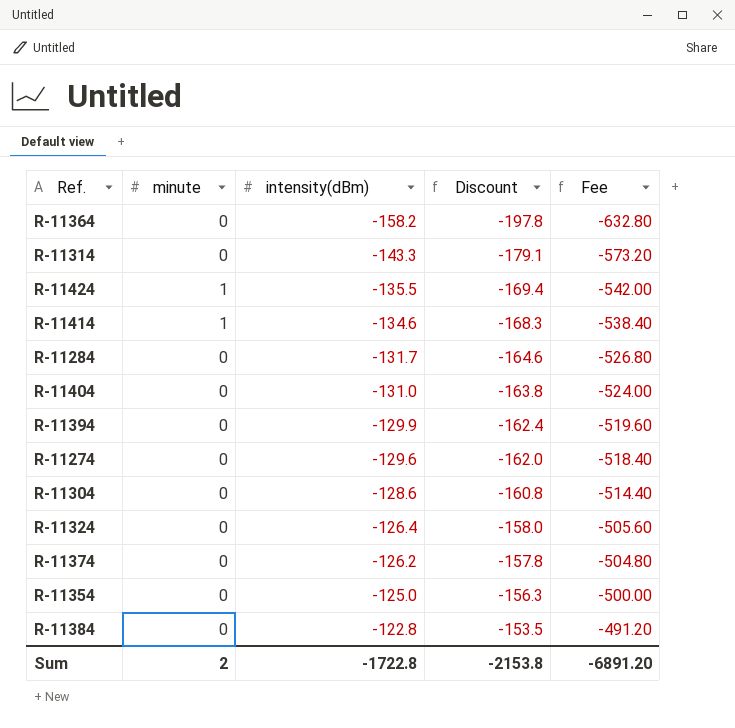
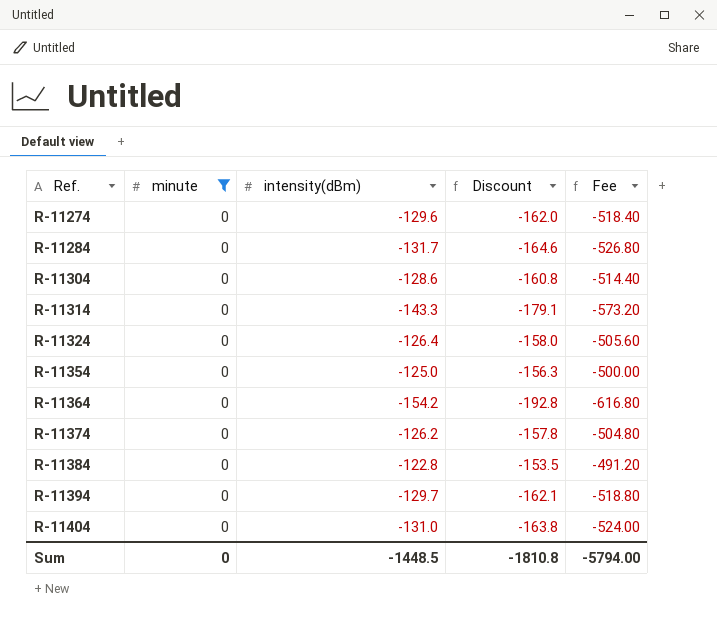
filter: none -> minute = 0
row order: intensity(dBm) ascending -> Ref. ascending
R-11364 | intensity(dBm): -158.2 -> -154.2
R-11364 | Discount: -197.8 -> -192.8
R-11364 | Fee: -632.80 -> -616.80
R-11394 | intensity(dBm): -129.9 -> -129.7
R-11394 | Discount: -162.4 -> -162.1
R-11394 | Fee: -519.60 -> -518.80
Sum | minute: 2 -> 0
Sum | intensity(dBm): -1722.8 -> -1448.5
Sum | Discount: -2153.8 -> -1810.8
Sum | Fee: -6891.20 -> -5794.00

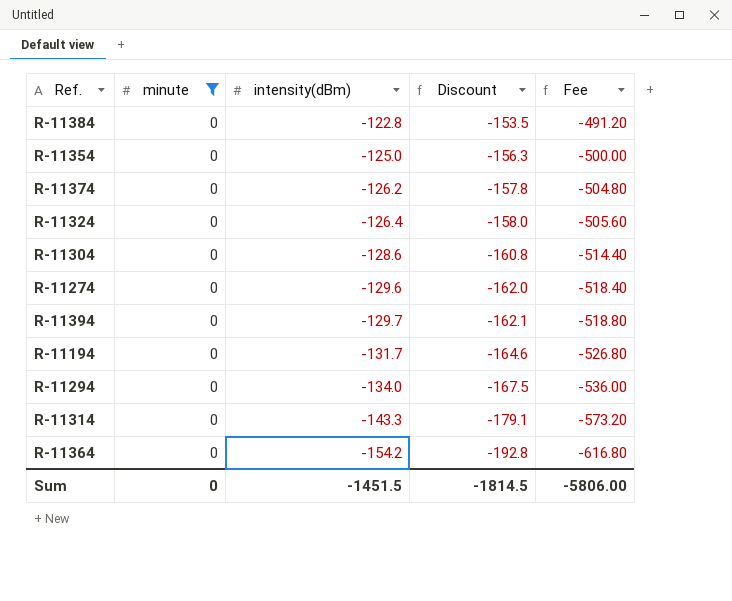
row order: Ref. ascending -> intensity(dBm) descending
row R-11284: 0 | -131.7 | -164.6 | -526.80 -> none
row R-11404: 0 | -131.0 | -163.8 | -524.00 -> none
row R-11194: none -> 0 | -131.7 | -164.6 | -526.80
row R-11294: none -> 0 | -134.0 | -167.5 | -536.00
Sum | intensity(dBm): -1448.5 -> -1451.5
Sum | Discount: -1810.8 -> -1814.5
Sum | Fee: -5794.00 -> -5806.00

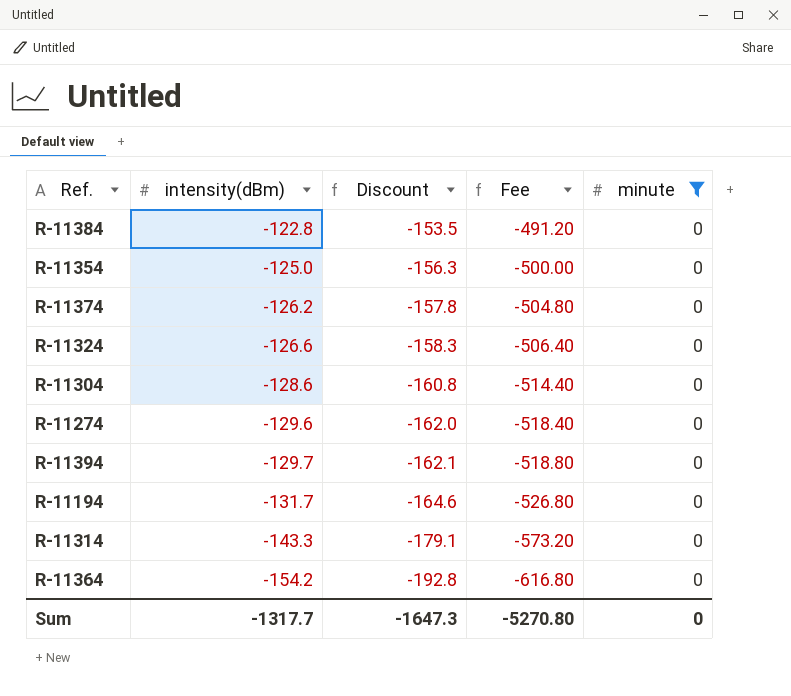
column minute | position: 2 -> 5
row R-11294: 0 | -134.0 | -167.5 | -536.00 -> none
R-11324 | intensity(dBm): -126.4 -> -126.6
R-11324 | Discount: -158.0 -> -158.3
R-11324 | Fee: -505.60 -> -506.40
Sum | intensity(dBm): -1451.5 -> -1317.7
Sum | Discount: -1814.5 -> -1647.3
Sum | Fee: -5806.00 -> -5270.80

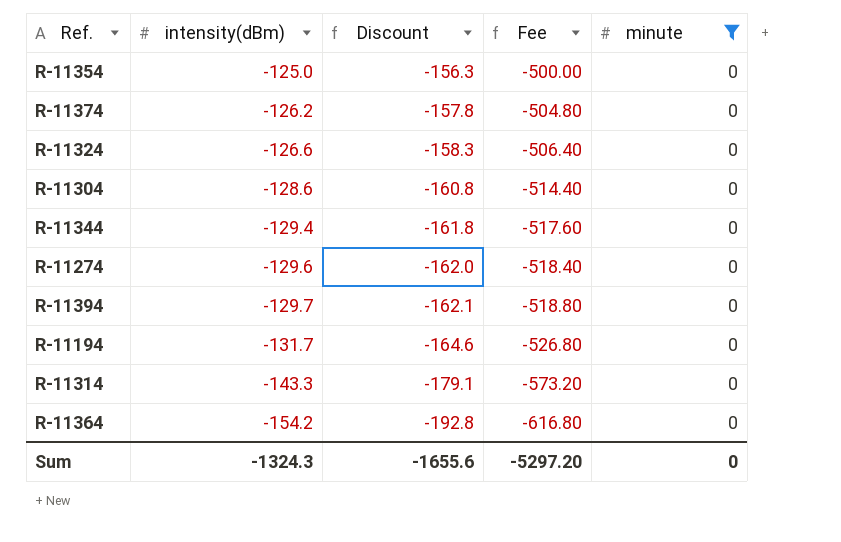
row R-11384: -122.8 | -153.5 | -491.20 | 0 -> none
row R-11344: none -> -129.4 | -161.8 | -517.60 | 0
Sum | intensity(dBm): -1317.7 -> -1324.3
Sum | Discount: -1647.3 -> -1655.6
Sum | Fee: -5270.80 -> -5297.20

